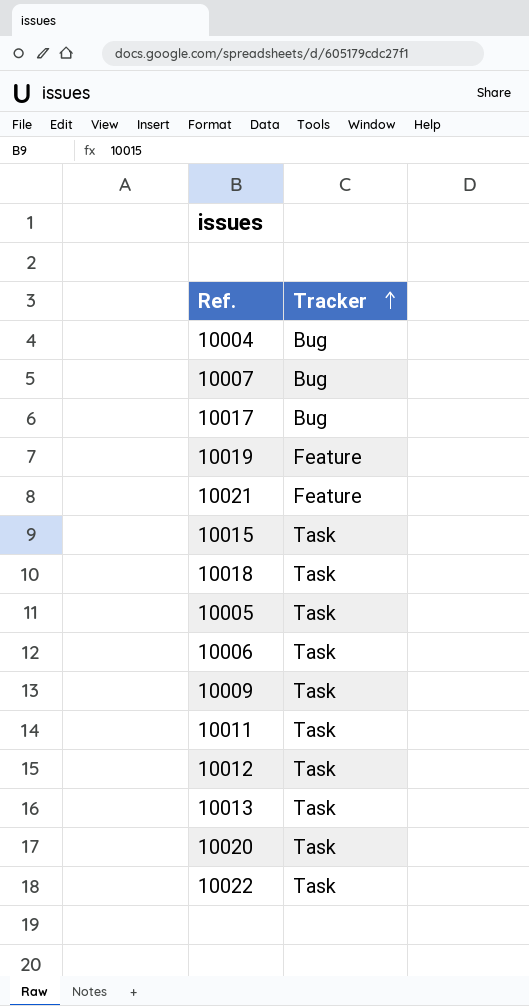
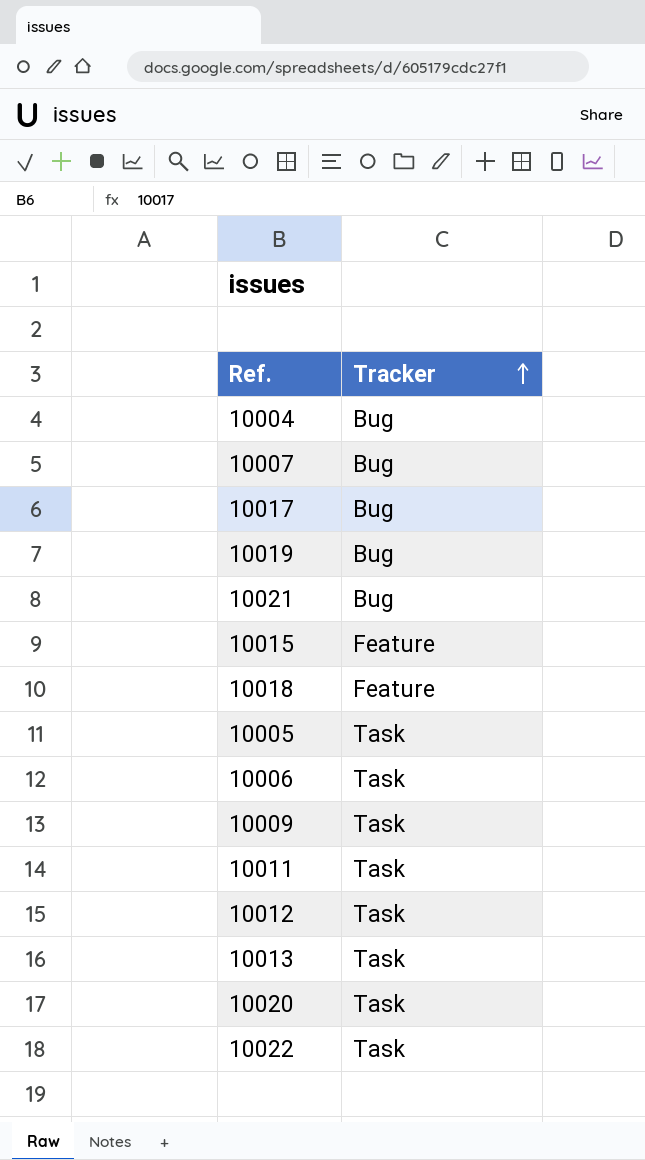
10019 | Tracker: Feature -> Bug
10021 | Tracker: Feature -> Bug
10015 | Tracker: Task -> Feature
10018 | Tracker: Task -> Feature

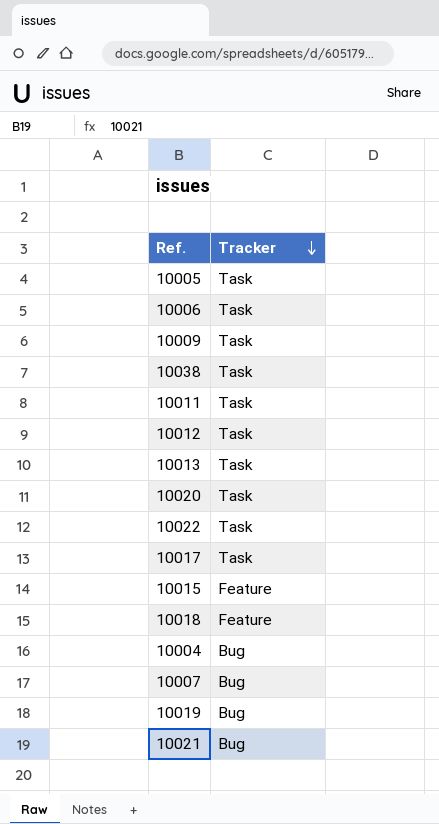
row order: Tracker ascending -> Tracker descending
row 10038: none -> Task
10017 | Tracker: Bug -> Task

